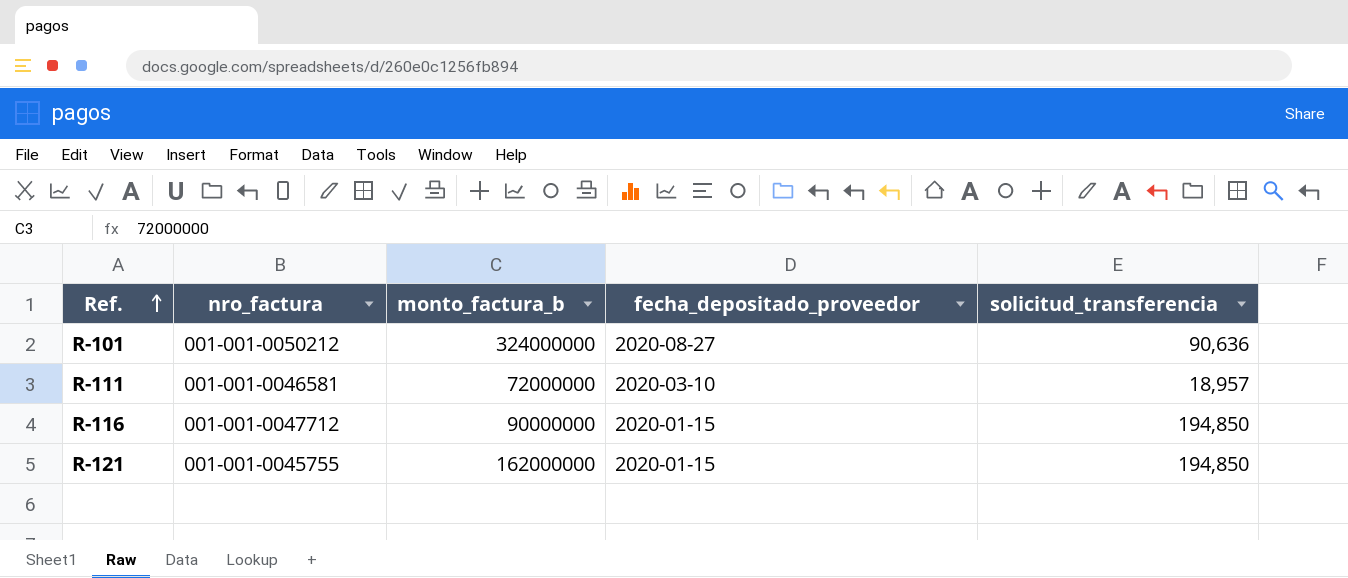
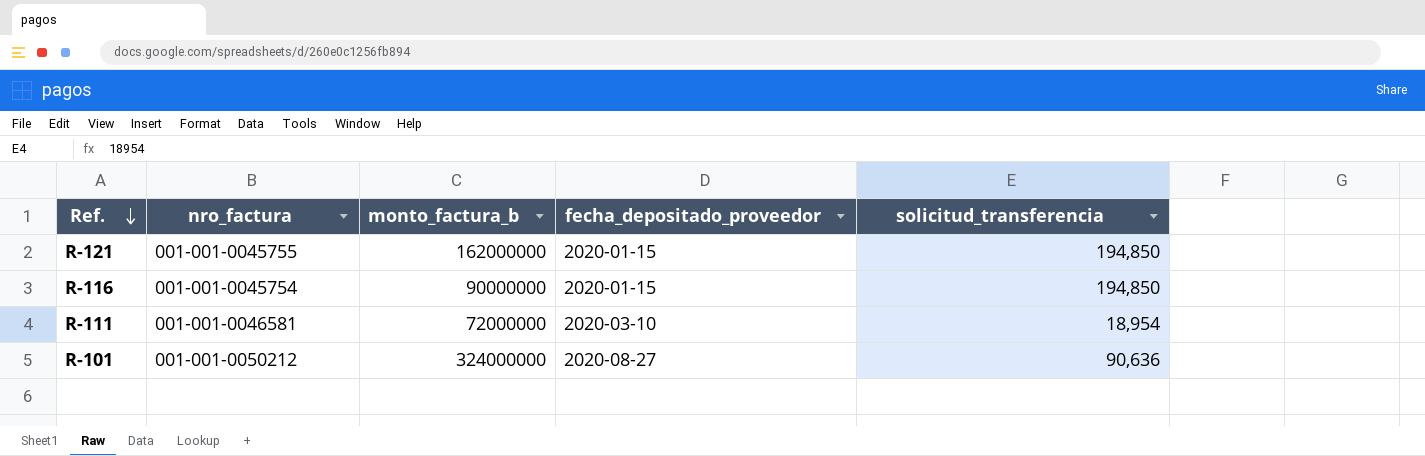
row order: Ref. ascending -> Ref. descending
R-116 | nro_factura: 001-001-0047712 -> 001-001-0045754
R-111 | solicitud_transferencia: 18,957 -> 18,954

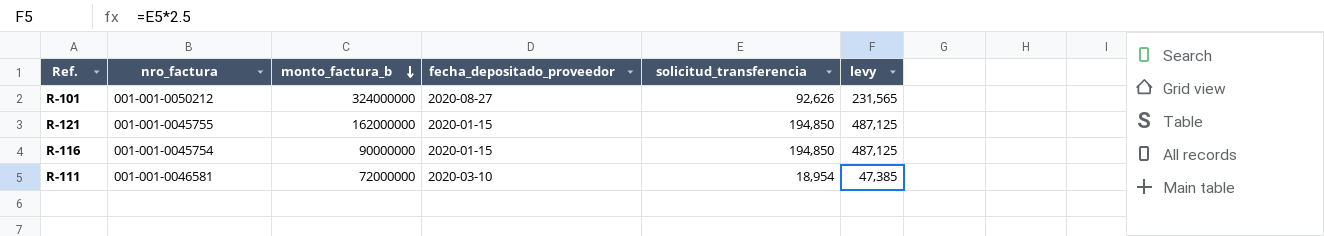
row order: Ref. descending -> monto_factura_b descending
column levy | formula: none -> [solicitud_transferencia] * 2.5
R-101 | solicitud_transferencia: 90,636 -> 92,626

